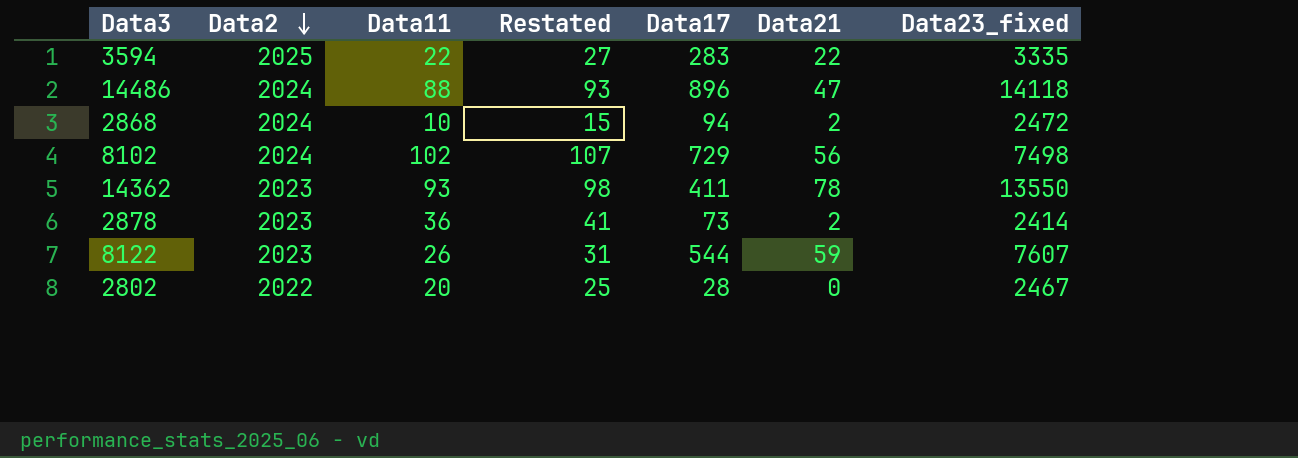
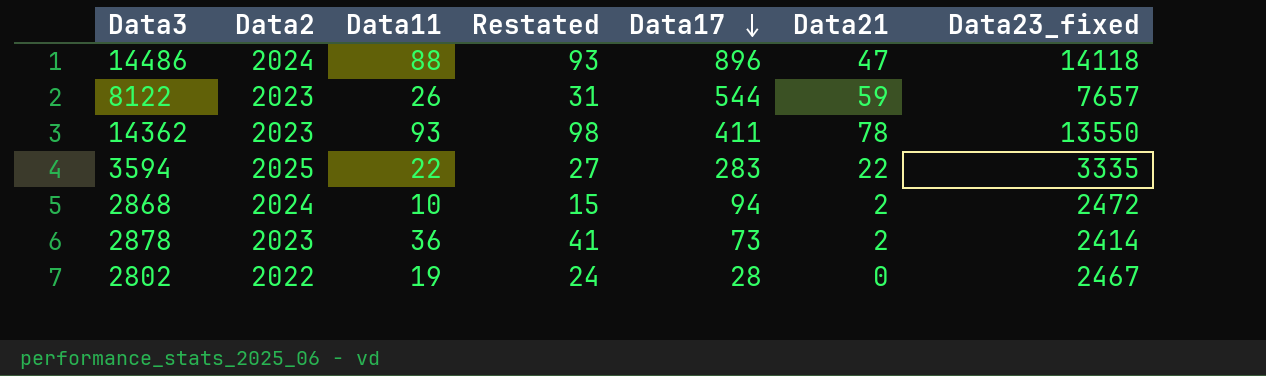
row order: Data2 descending -> Data17 descending
row 8102: 2024 | 102 | 107 | 729 | 56 | 7498 -> none
8122 | Data23_fixed: 7607 -> 7657
2802 | Data11: 20 -> 19
2802 | Restated: 25 -> 24

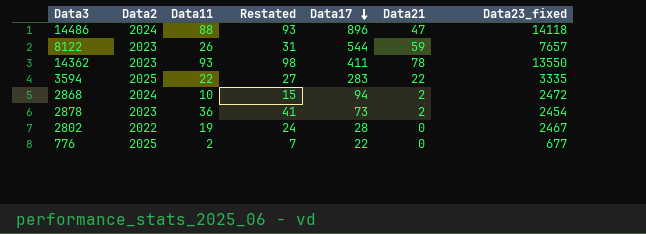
2878 | Data23_fixed: 2414 -> 2454
row 776: none -> 2025 | 2 | 7 | 22 | 0 | 677

